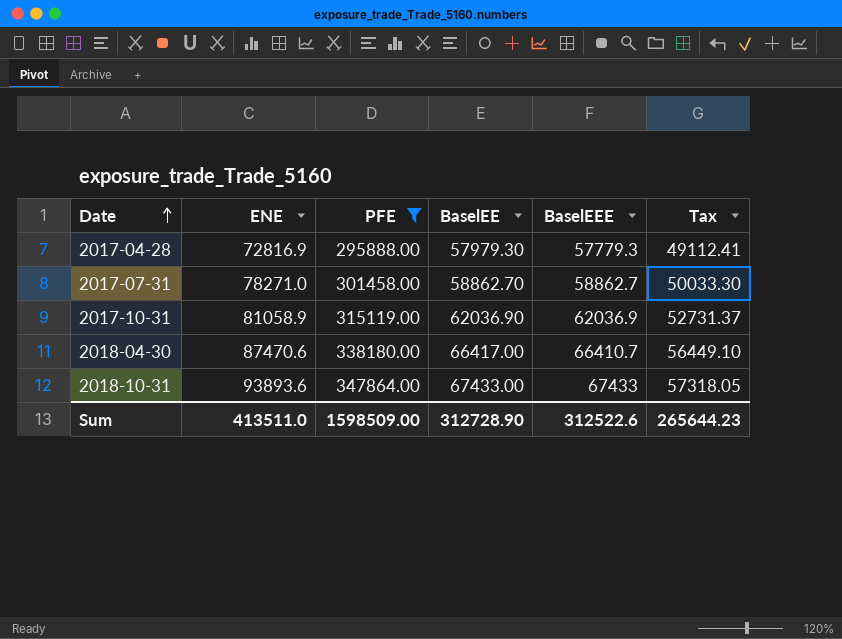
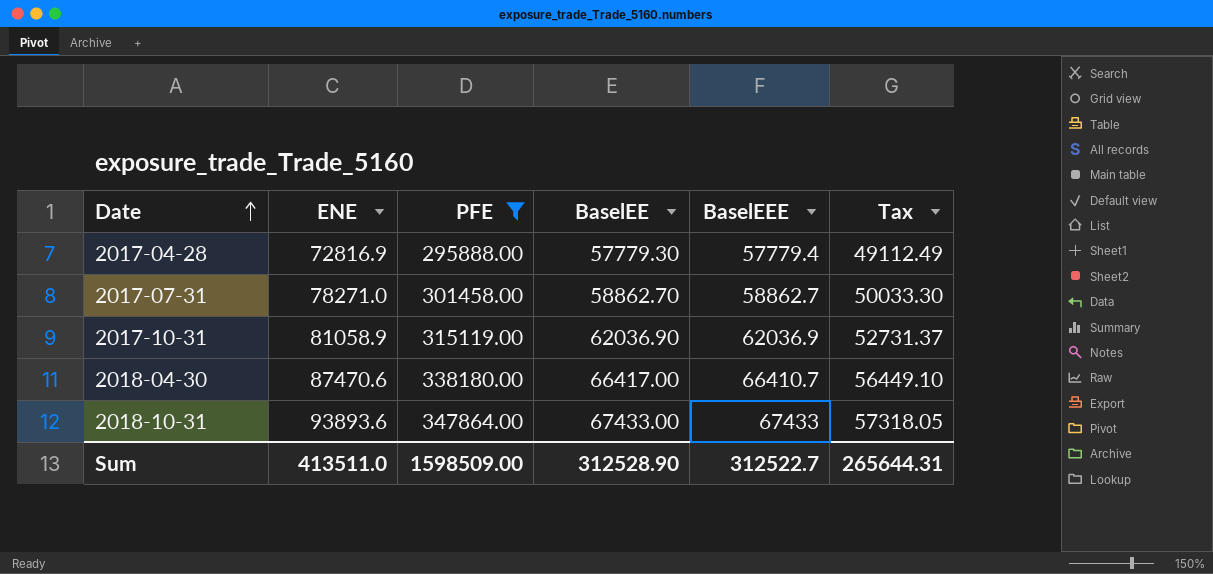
2017-04-28 | BaselEE: 57979.30 -> 57779.30
2017-04-28 | BaselEEE: 57779.3 -> 57779.4
2017-04-28 | Tax: 49112.41 -> 49112.49
Sum | BaselEE: 312728.90 -> 312528.90
Sum | BaselEEE: 312522.6 -> 312522.7
Sum | Tax: 265644.23 -> 265644.31

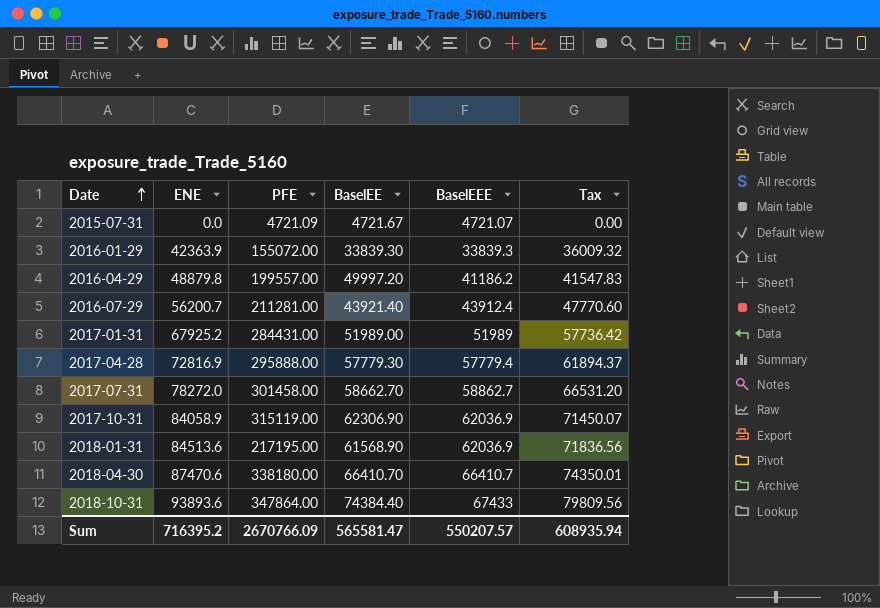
filter: PFE >= 295888.00 -> none
column Tax | formula: [BaselEEE] * 0.85 -> [ENE] * 0.85
2017-07-31 | ENE: 78271.0 -> 78272.0
2017-07-31 | BaselEE: 58862.70 -> 58662.70
2017-10-31 | ENE: 81058.9 -> 84058.9
2017-10-31 | BaselEE: 62036.90 -> 62306.90
2018-04-30 | BaselEE: 66417.00 -> 66410.70
2018-10-31 | BaselEE: 67433.00 -> 74384.40
Sum | ENE: 413511.0 -> 716395.2
Sum | PFE: 1598509.00 -> 2670766.09
Sum | BaselEE: 312528.90 -> 565581.47
Sum | BaselEEE: 312522.7 -> 550207.57
Sum | Tax: 265644.31 -> 608935.94

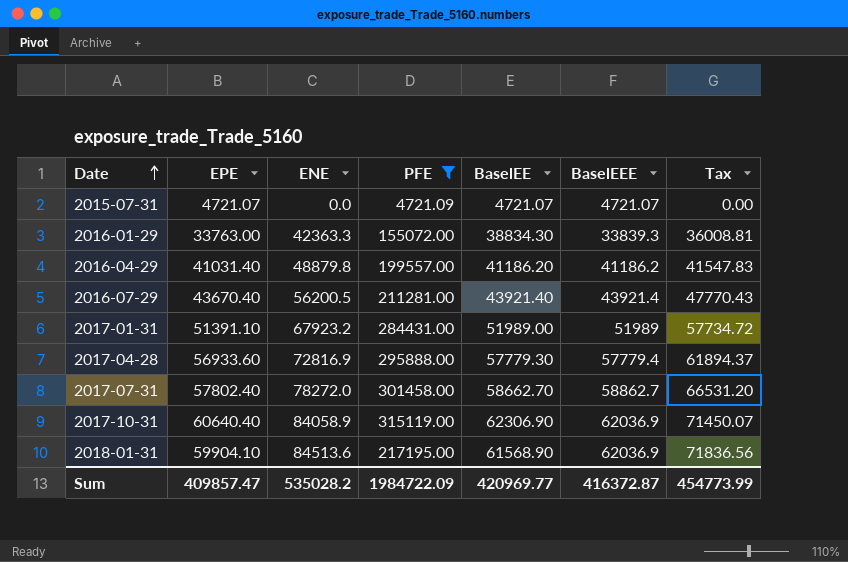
filter: none -> PFE <= 315119.00
column EPE | position: none -> 2
2015-07-31 | BaselEE: 4721.67 -> 4721.07
2016-01-29 | ENE: 42363.9 -> 42363.3
2016-01-29 | BaselEE: 33839.30 -> 38834.30
2016-01-29 | Tax: 36009.32 -> 36008.81
2016-04-29 | BaselEE: 49997.20 -> 41186.20
2016-07-29 | ENE: 56200.7 -> 56200.5
2016-07-29 | BaselEEE: 43912.4 -> 43921.4
2016-07-29 | Tax: 47770.60 -> 47770.43
2017-01-31 | ENE: 67925.2 -> 67923.2
2017-01-31 | Tax: 57736.42 -> 57734.72
Sum | ENE: 716395.2 -> 535028.2
Sum | PFE: 2670766.09 -> 1984722.09
Sum | BaselEE: 565581.47 -> 420969.77
Sum | BaselEEE: 550207.57 -> 416372.87
Sum | Tax: 608935.94 -> 454773.99

